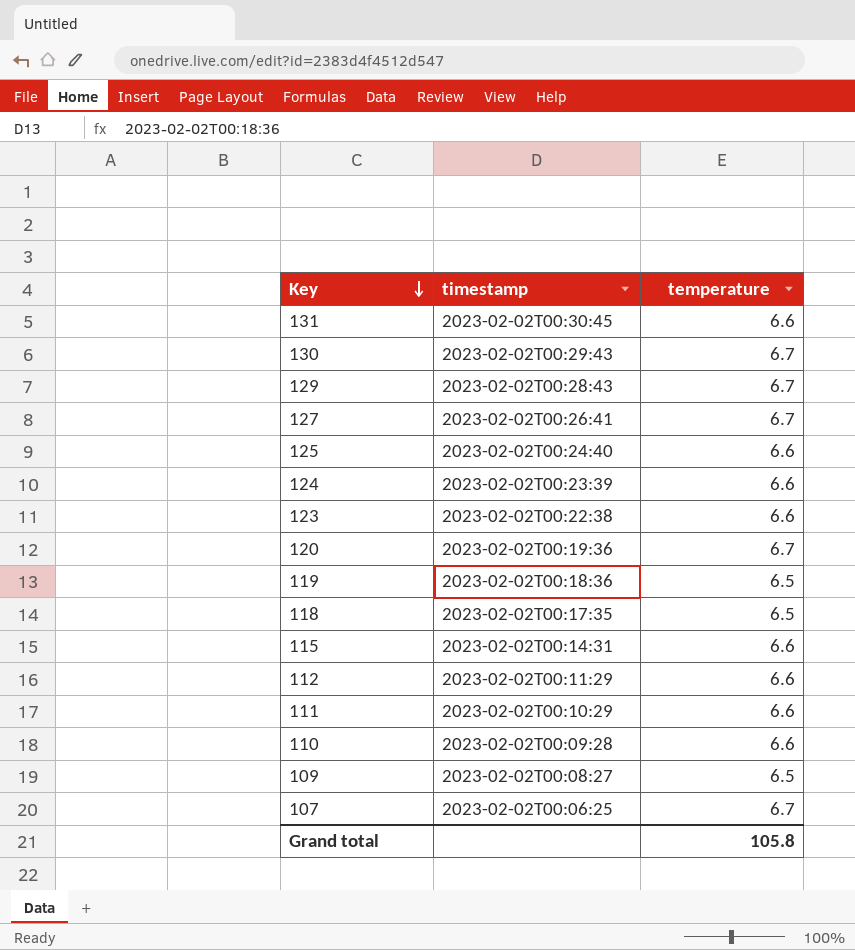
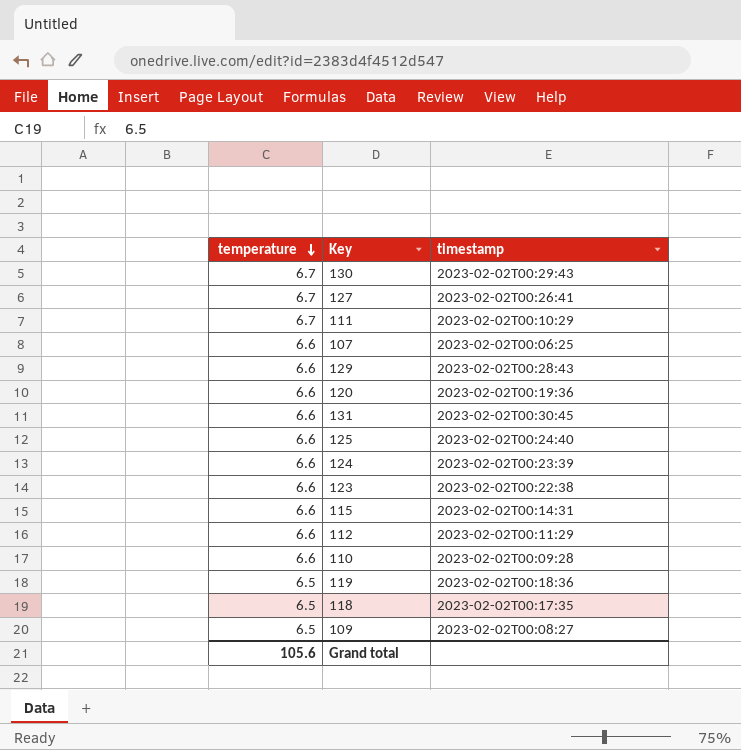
row order: Key descending -> temperature descending
column temperature | position: 3 -> 1
111 | temperature: 6.6 -> 6.7
107 | temperature: 6.7 -> 6.6
129 | temperature: 6.7 -> 6.6
120 | temperature: 6.7 -> 6.6
Grand total | temperature: 105.8 -> 105.6

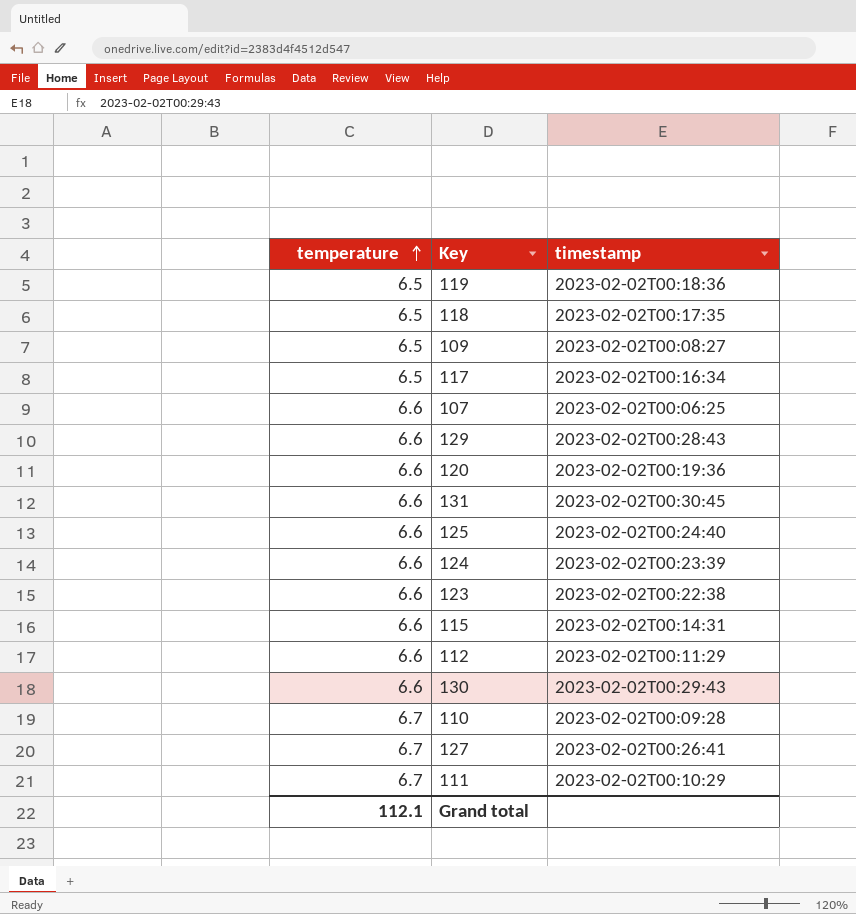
row order: temperature descending -> temperature ascending
row 117: none -> 6.5 | 2023-02-02T00:16:34
130 | temperature: 6.7 -> 6.6
110 | temperature: 6.6 -> 6.7
Grand total | temperature: 105.6 -> 112.1

